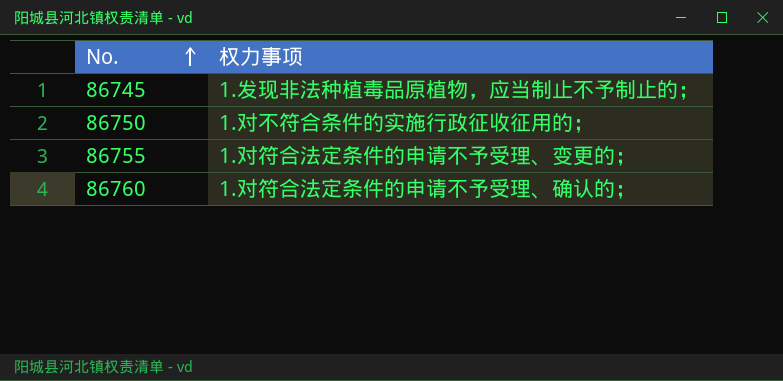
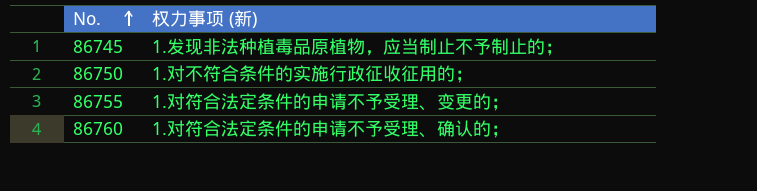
column name: 权力事项 -> 权力事项 (新)

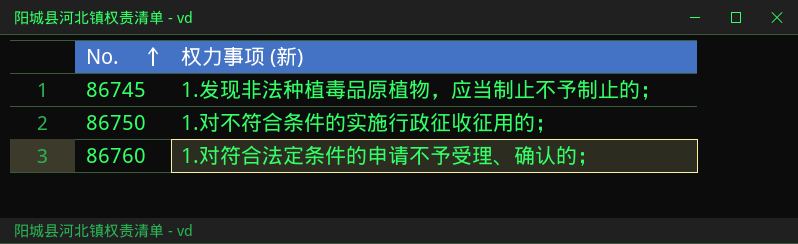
row 86755: 1.对符合法定条件的申请不予受理、变更的； -> none

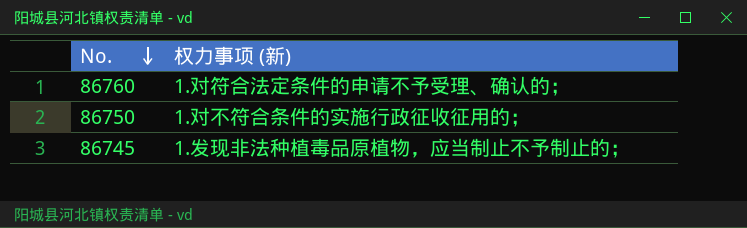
row order: No. ascending -> No. descending

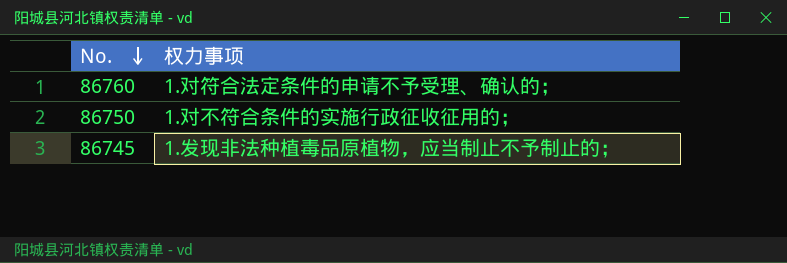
column name: 权力事项 (新) -> 权力事项

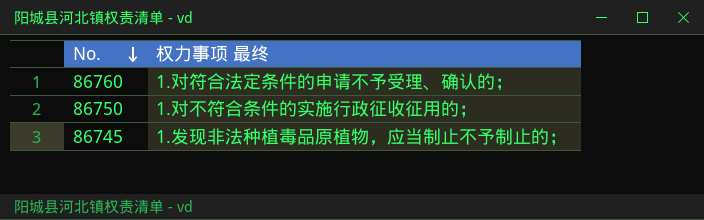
column name: 权力事项 -> 权力事项 最终

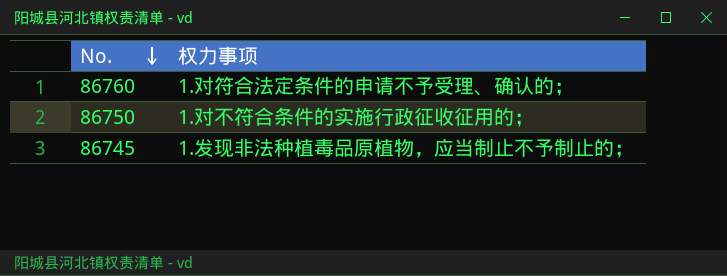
column name: 权力事项 最终 -> 权力事项

